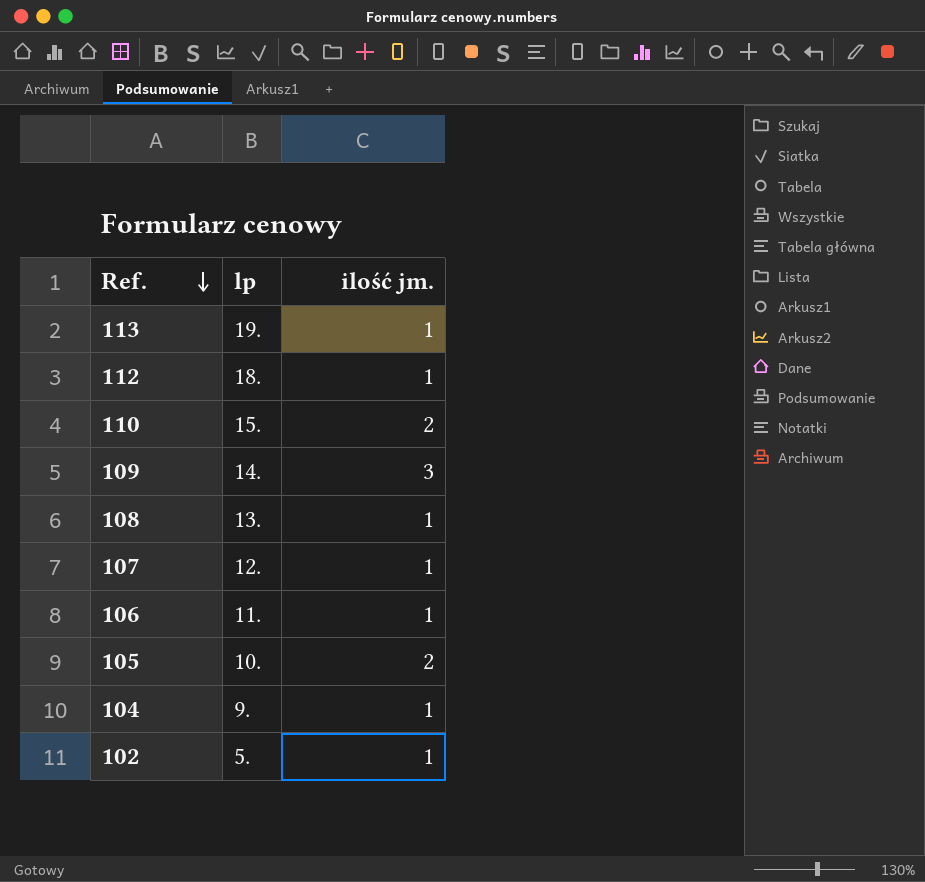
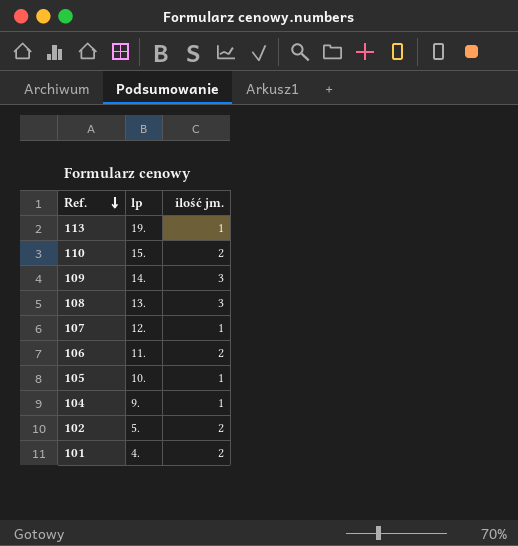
row 112: 18. | 1 -> none
108 | ilość jm.: 1 -> 3
106 | ilość jm.: 1 -> 2
105 | ilość jm.: 2 -> 1
102 | ilość jm.: 1 -> 2
row 101: none -> 4. | 2

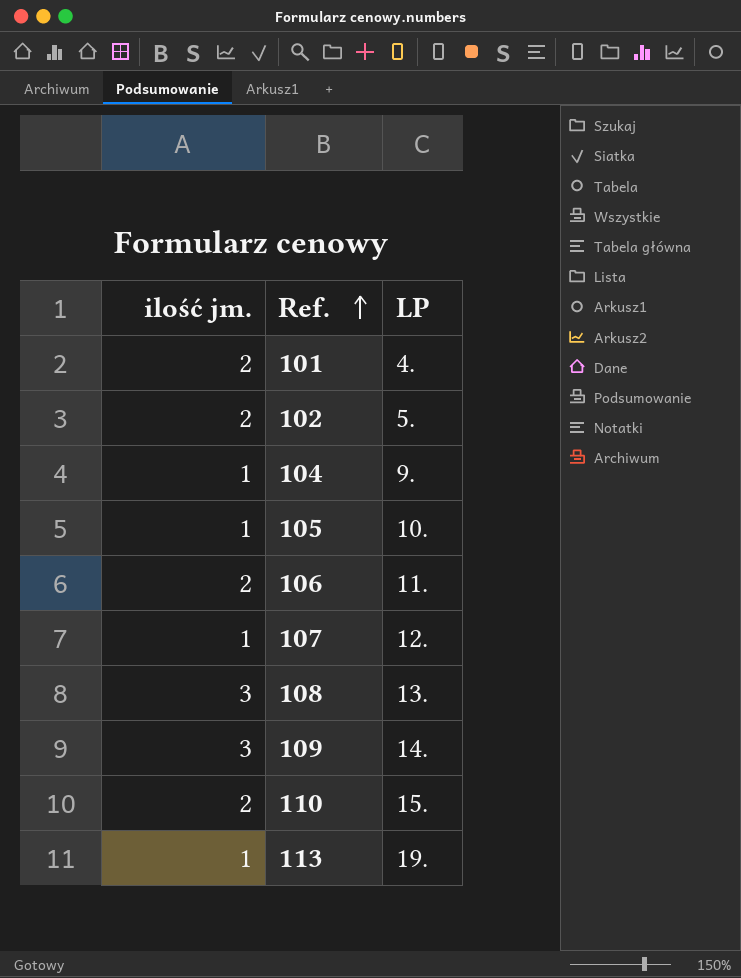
row order: Ref. descending -> Ref. ascending
column ilość jm. | position: 3 -> 1
column name: lp -> LP

